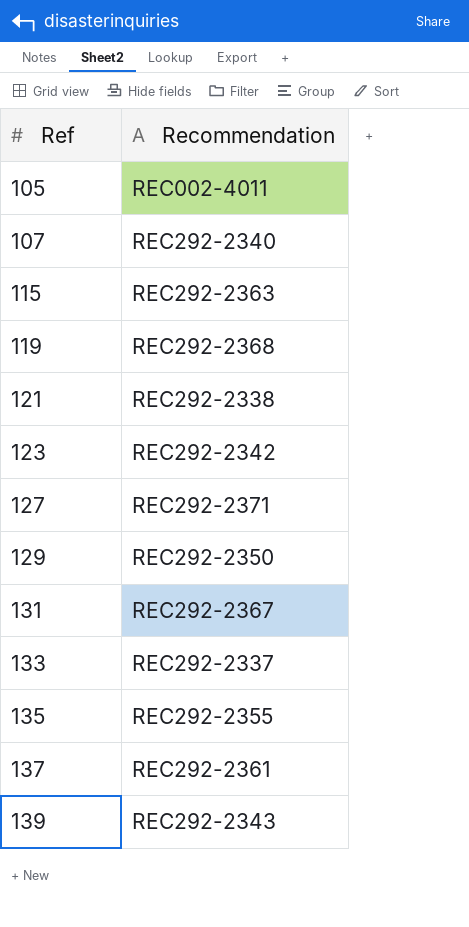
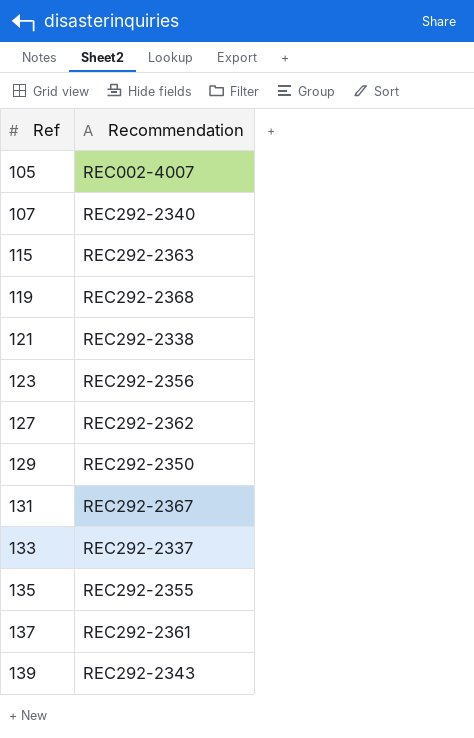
105 | Recommendation: REC002-4011 -> REC002-4007
123 | Recommendation: REC292-2342 -> REC292-2356
127 | Recommendation: REC292-2371 -> REC292-2362

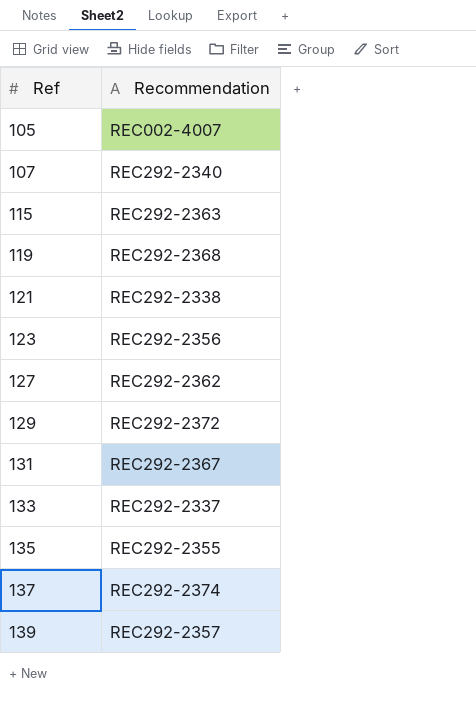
129 | Recommendation: REC292-2350 -> REC292-2372
137 | Recommendation: REC292-2361 -> REC292-2374
139 | Recommendation: REC292-2343 -> REC292-2357

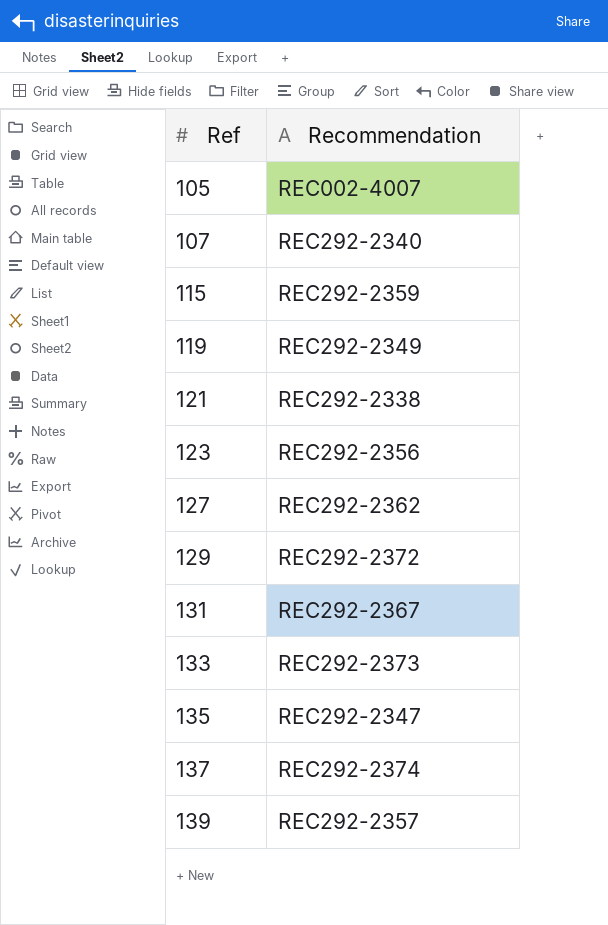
115 | Recommendation: REC292-2363 -> REC292-2359
119 | Recommendation: REC292-2368 -> REC292-2349
133 | Recommendation: REC292-2337 -> REC292-2373
135 | Recommendation: REC292-2355 -> REC292-2347

